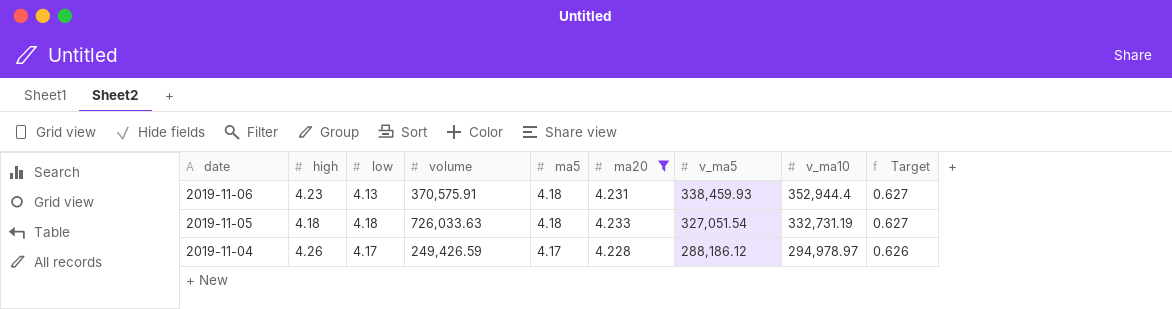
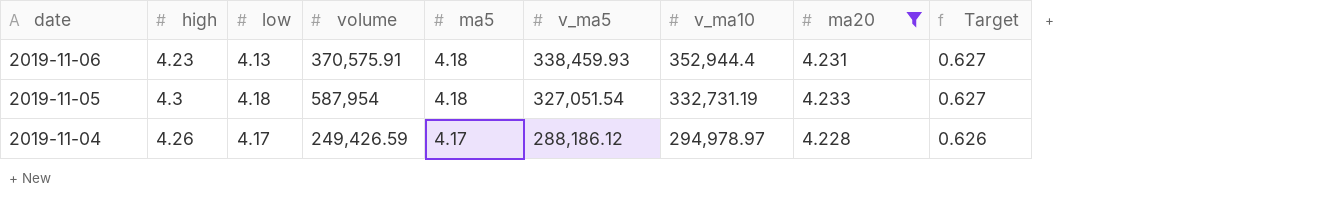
column ma20 | position: 6 -> 8
2019-11-05 | high: 4.18 -> 4.3
2019-11-05 | volume: 726,033.63 -> 587,954

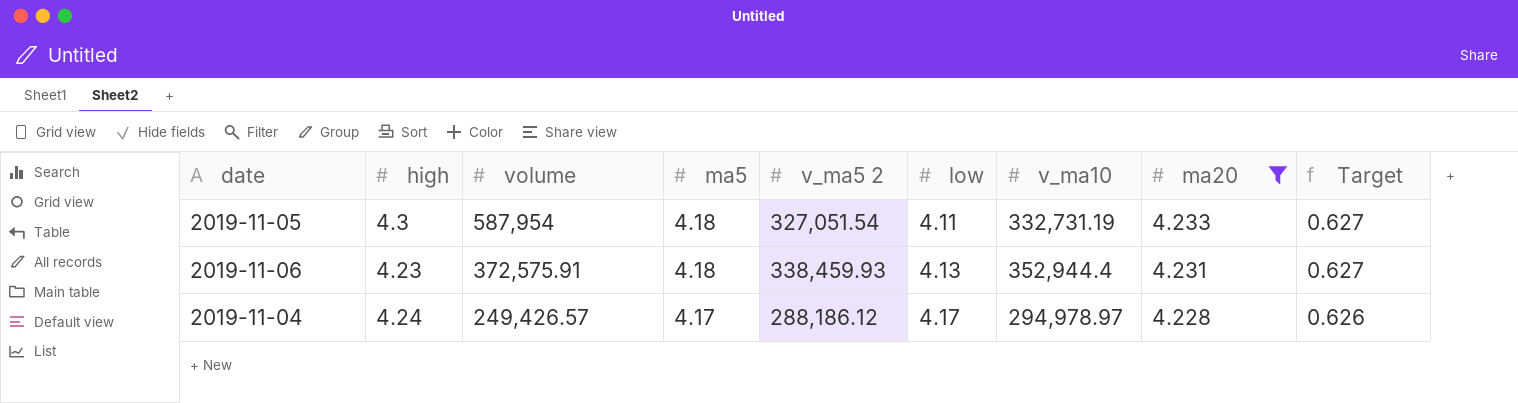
row order: date descending -> volume descending
column name: v_ma5 -> v_ma5 2
column low | position: 3 -> 6
2019-11-05 | low: 4.18 -> 4.11
2019-11-06 | volume: 370,575.91 -> 372,575.91
2019-11-04 | high: 4.26 -> 4.24
2019-11-04 | volume: 249,426.59 -> 249,426.57

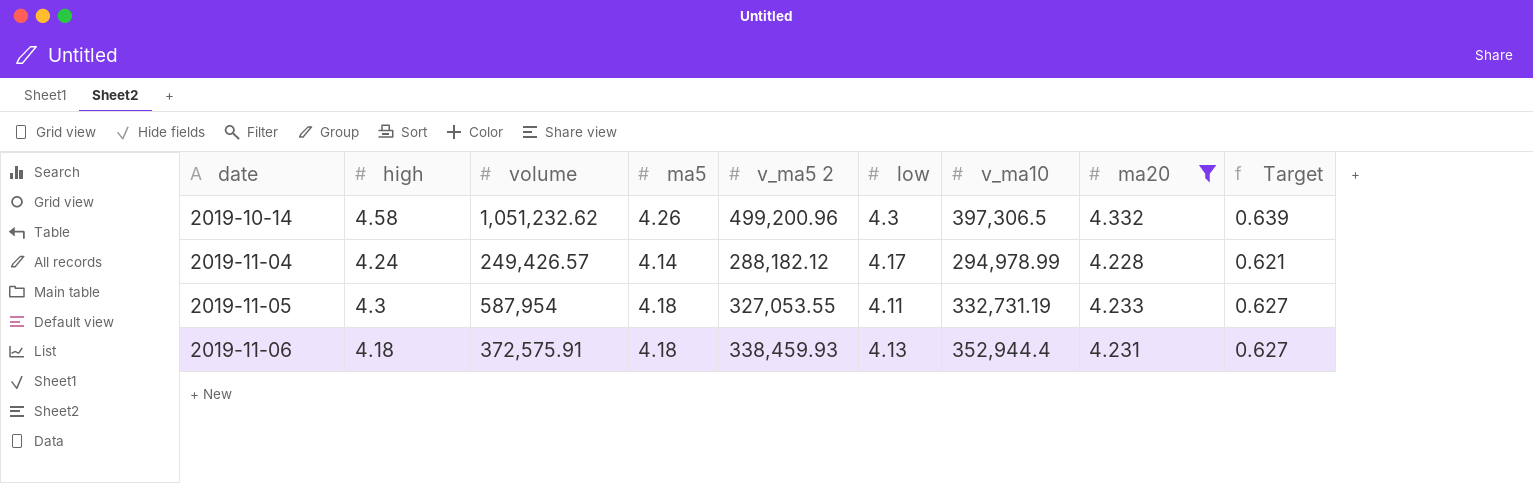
row order: volume descending -> date ascending
row 2019-10-14: none -> 4.58 | 1,051,232.62 | 4.26 | 499,200.96 | 4.3 | 397,306.5 | 4.332 | 0.639
2019-11-04 | ma5: 4.17 -> 4.14
2019-11-04 | v_ma5 2: 288,186.12 -> 288,182.12
2019-11-04 | v_ma10: 294,978.97 -> 294,978.99
2019-11-04 | Target: 0.626 -> 0.621
2019-11-05 | v_ma5 2: 327,051.54 -> 327,053.55
2019-11-06 | high: 4.23 -> 4.18

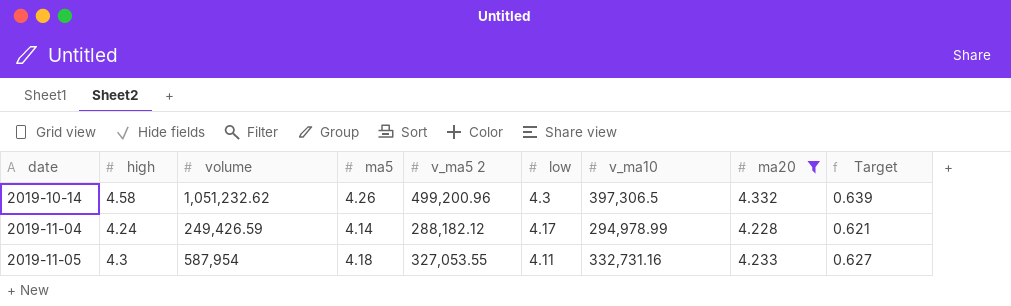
row 2019-11-06: 4.18 | 372,575.91 | 4.18 | 338,459.93 | 4.13 | 352,944.4 | 4.231 | 0.627 -> none
2019-11-04 | volume: 249,426.57 -> 249,426.59
2019-11-05 | v_ma10: 332,731.19 -> 332,731.16

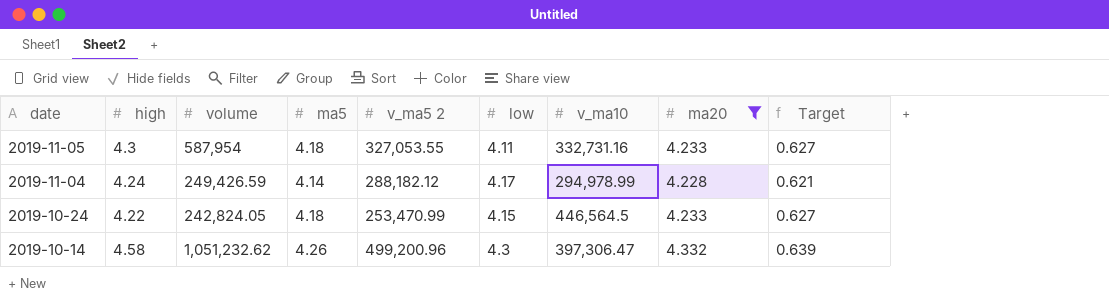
row order: date ascending -> date descending
row 2019-10-24: none -> 4.22 | 242,824.05 | 4.18 | 253,470.99 | 4.15 | 446,564.5 | 4.233 | 0.627
2019-10-14 | v_ma10: 397,306.5 -> 397,306.47

